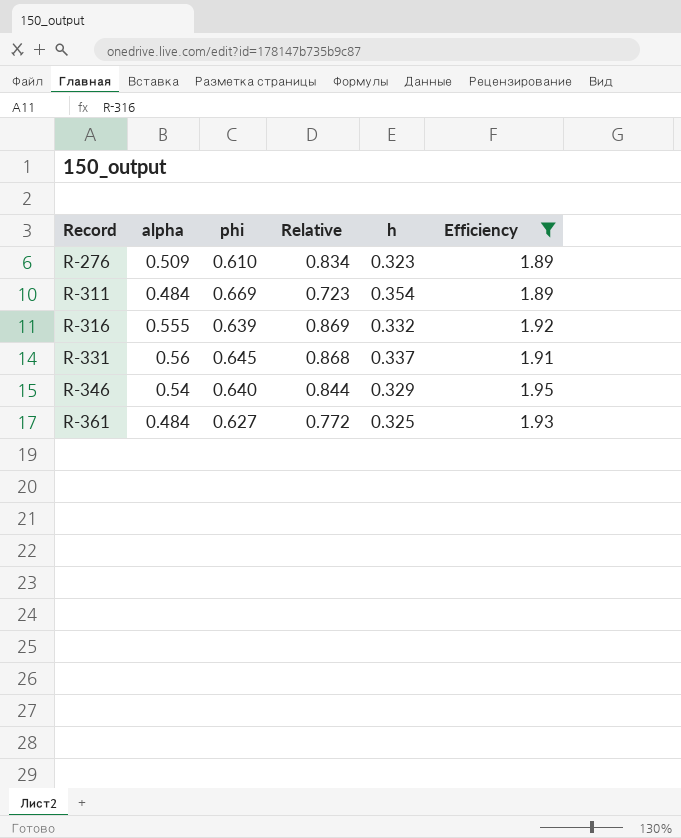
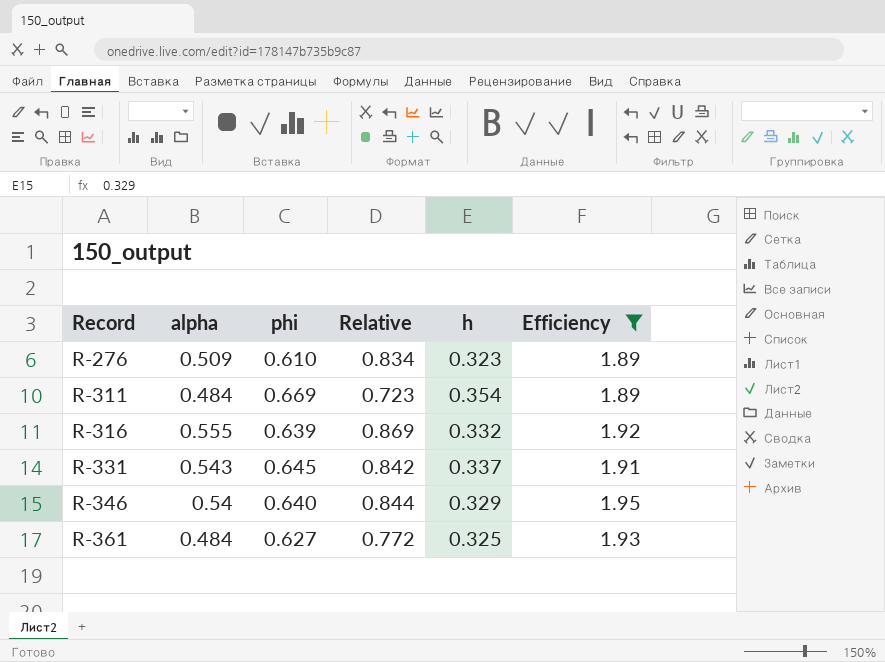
R-331 | alpha: 0.56 -> 0.543
R-331 | Relative: 0.868 -> 0.842

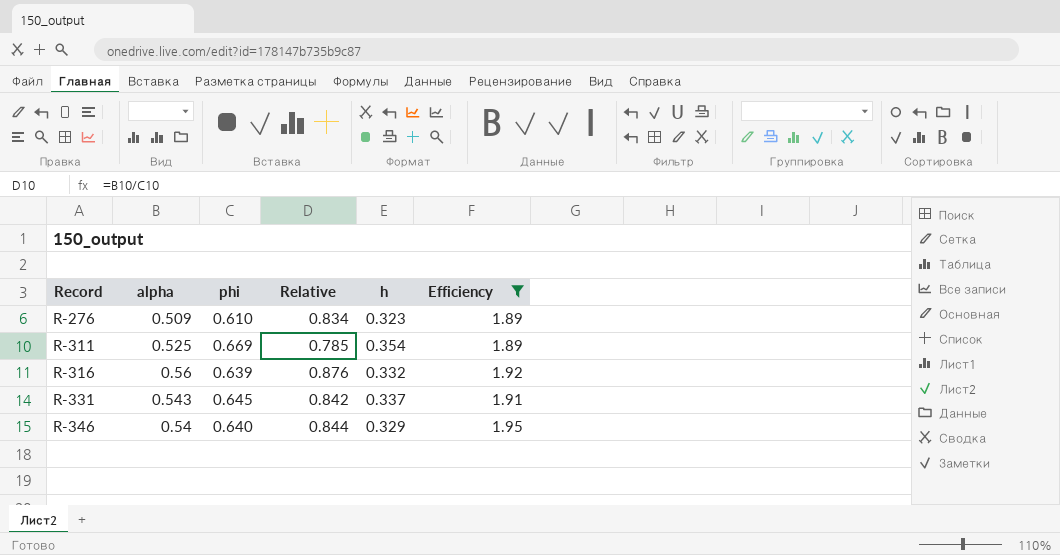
row R-361: 0.484 | 0.627 | 0.772 | 0.325 | 1.93 -> none
R-311 | alpha: 0.484 -> 0.525
R-311 | Relative: 0.723 -> 0.785
R-316 | alpha: 0.555 -> 0.56
R-316 | Relative: 0.869 -> 0.876

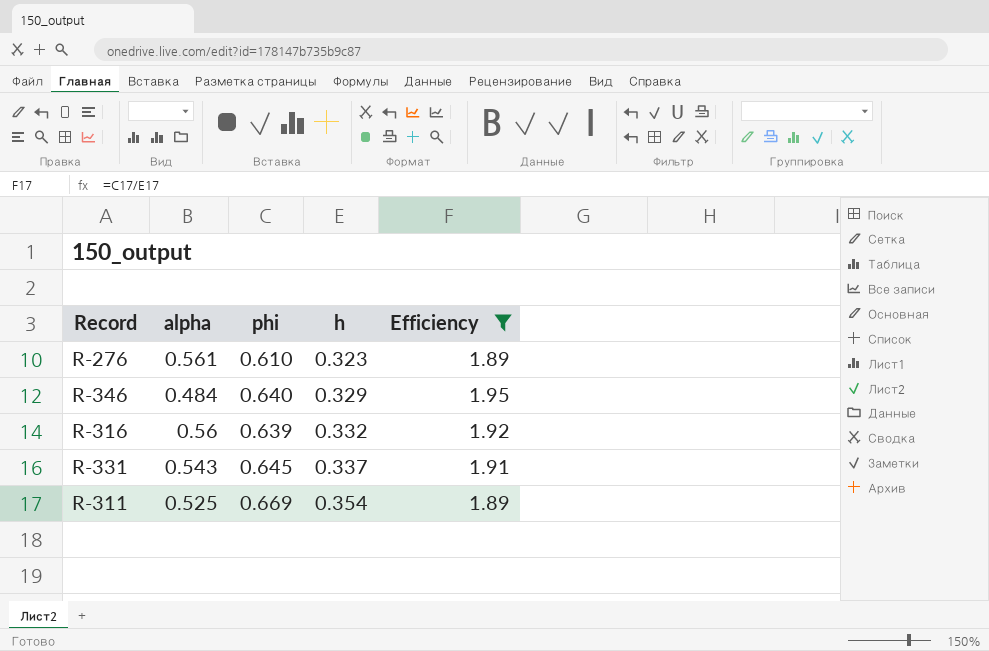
row order: Record ascending -> h ascending
column Relative | formula: [alpha] / [phi] -> none
R-276 | alpha: 0.509 -> 0.561
R-346 | alpha: 0.54 -> 0.484

